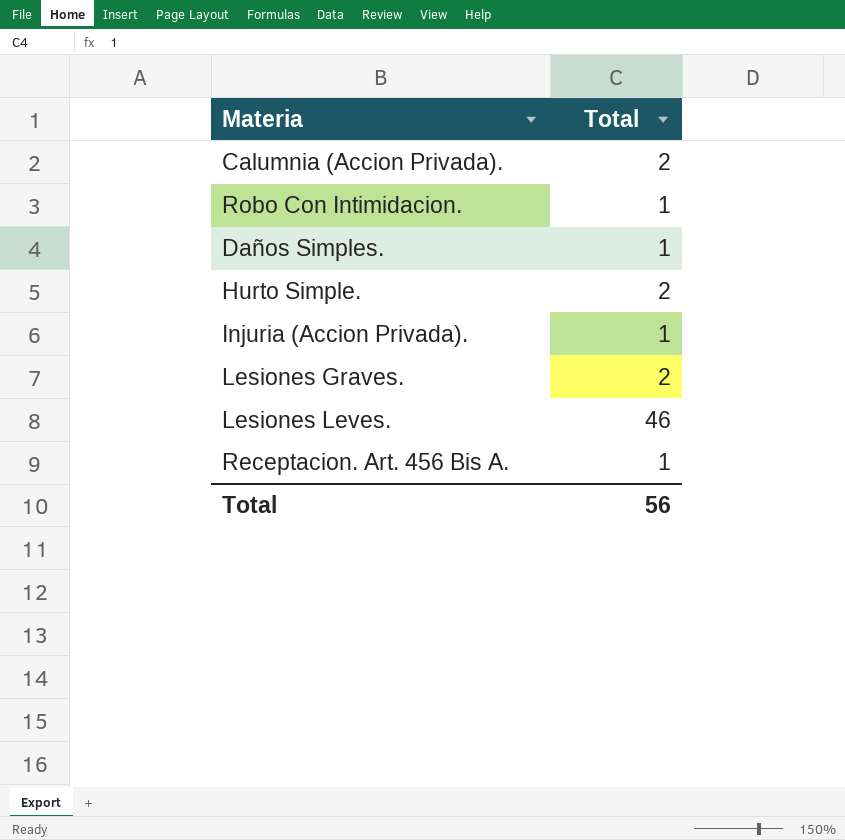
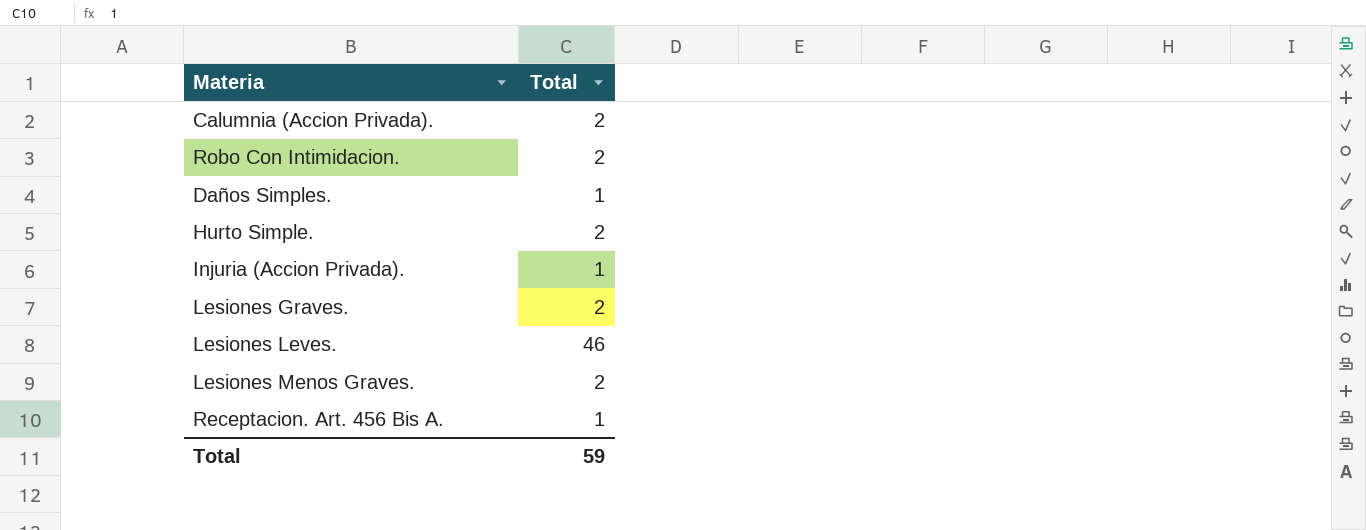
Robo Con Intimidacion. | Total: 1 -> 2
row Lesiones Menos Graves.: none -> 2
Total | Total: 56 -> 59

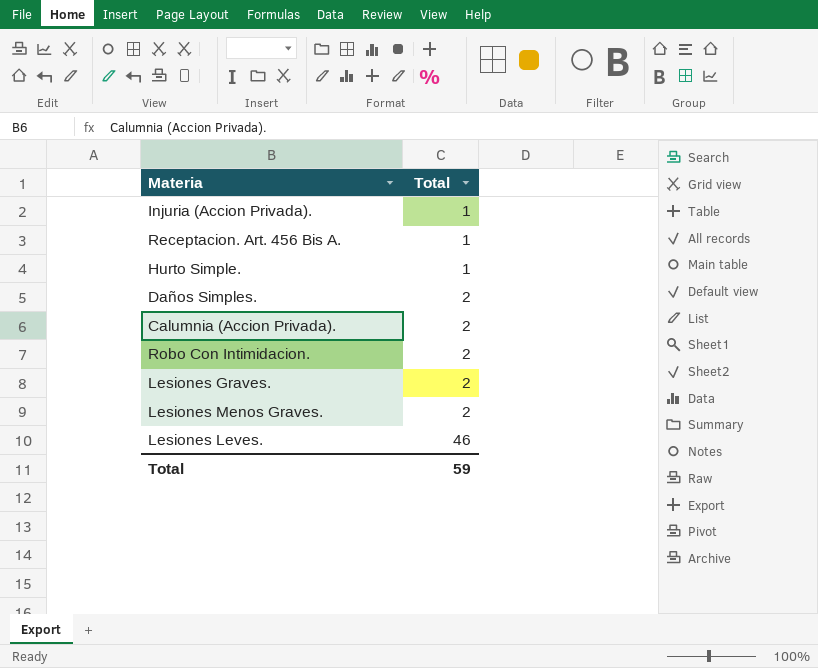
row order: none -> Total ascending
Hurto Simple. | Total: 2 -> 1
Daños Simples. | Total: 1 -> 2

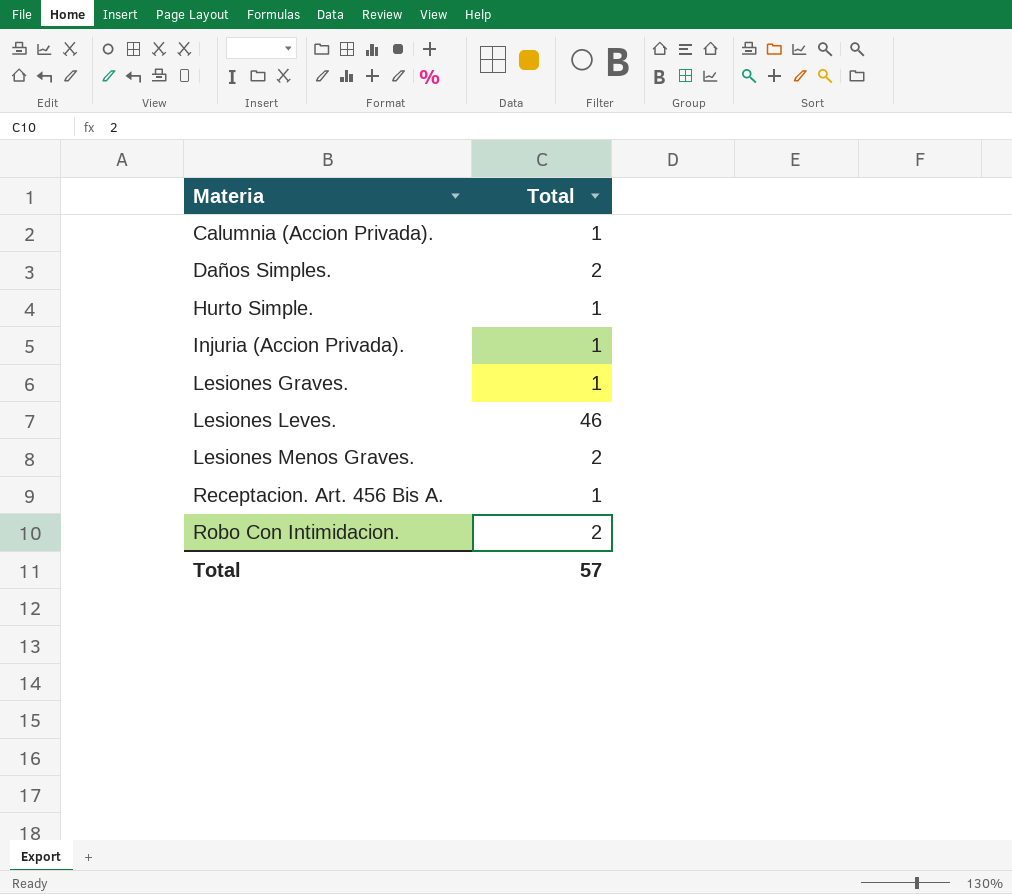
row order: Total ascending -> Materia ascending
Calumnia (Accion Privada). | Total: 2 -> 1
Lesiones Graves. | Total: 2 -> 1
Total | Total: 59 -> 57

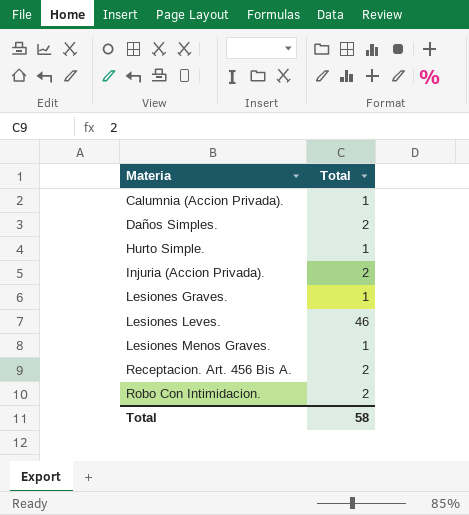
Injuria (Accion Privada). | Total: 1 -> 2
Lesiones Menos Graves. | Total: 2 -> 1
Receptacion. Art. 456 Bis A. | Total: 1 -> 2
Total | Total: 57 -> 58

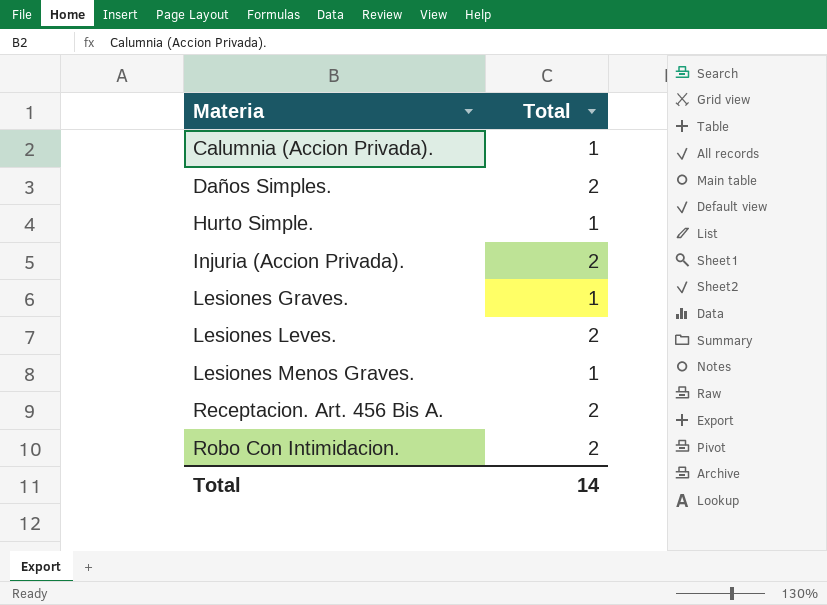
Lesiones Leves. | Total: 46 -> 2
Total | Total: 58 -> 14

